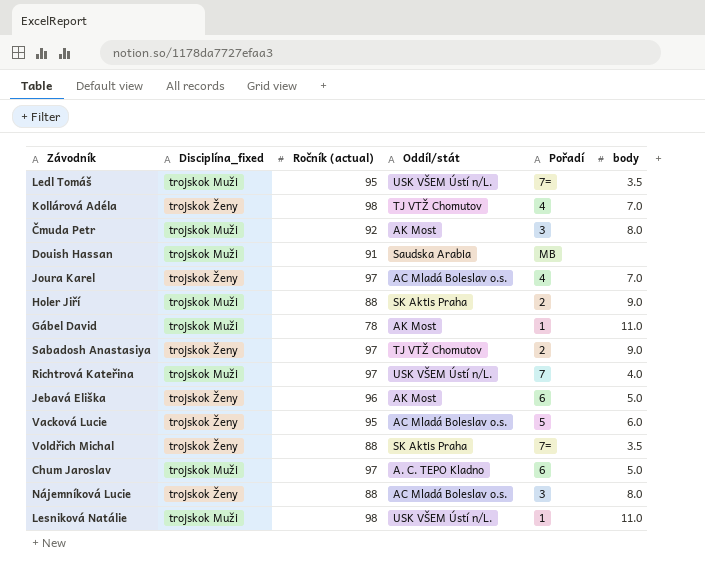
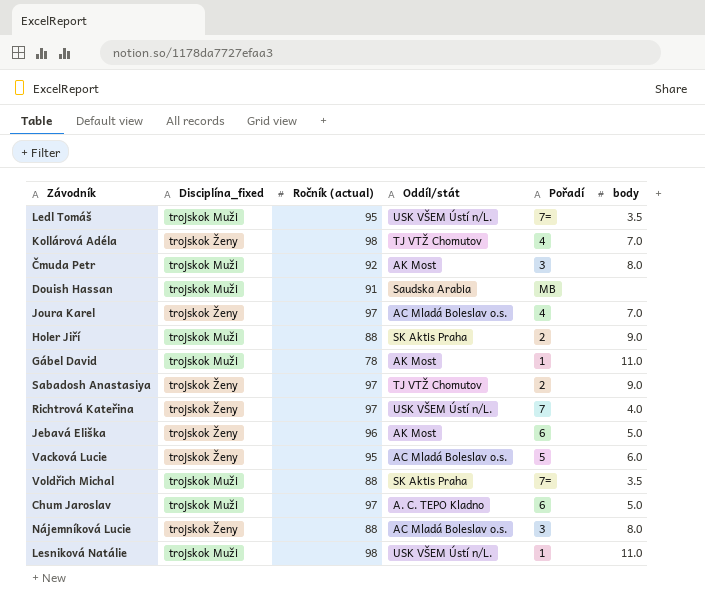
Richtrová Kateřina | Disciplína_fixed: trojskok Muži -> trojskok Ženy
Voldřich Michal | Disciplína_fixed: trojskok Ženy -> trojskok Muži

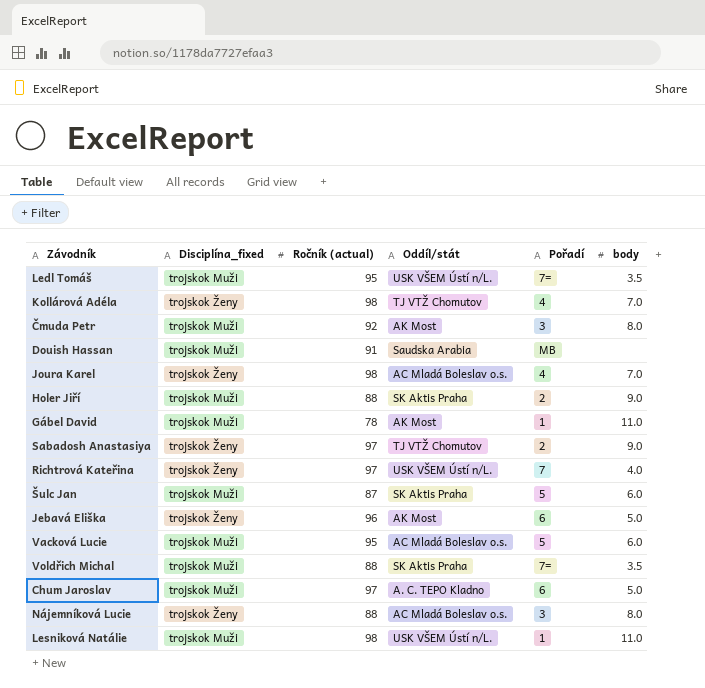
Joura Karel | Ročník (actual): 97 -> 98
row Šulc Jan: none -> trojskok Muži | 87 | SK Aktis Praha | 5 | 6.0
Vacková Lucie | Disciplína_fixed: trojskok Ženy -> trojskok Muži

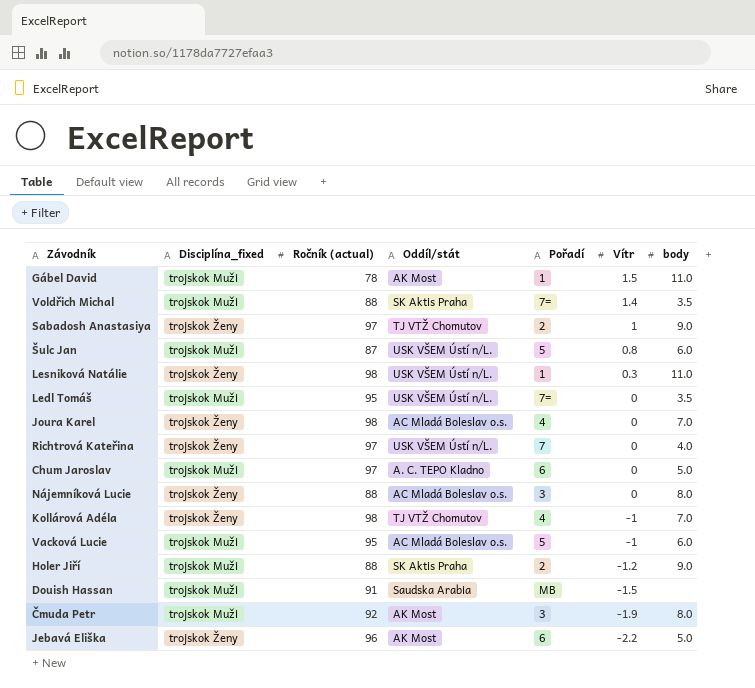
row order: none -> Vítr descending
column Vítr | position: none -> 6
Šulc Jan | Oddíl/stát: SK Aktis Praha -> USK VŠEM Ústí n/L.
Lesniková Natálie | Disciplína_fixed: trojskok Muži -> trojskok Ženy

